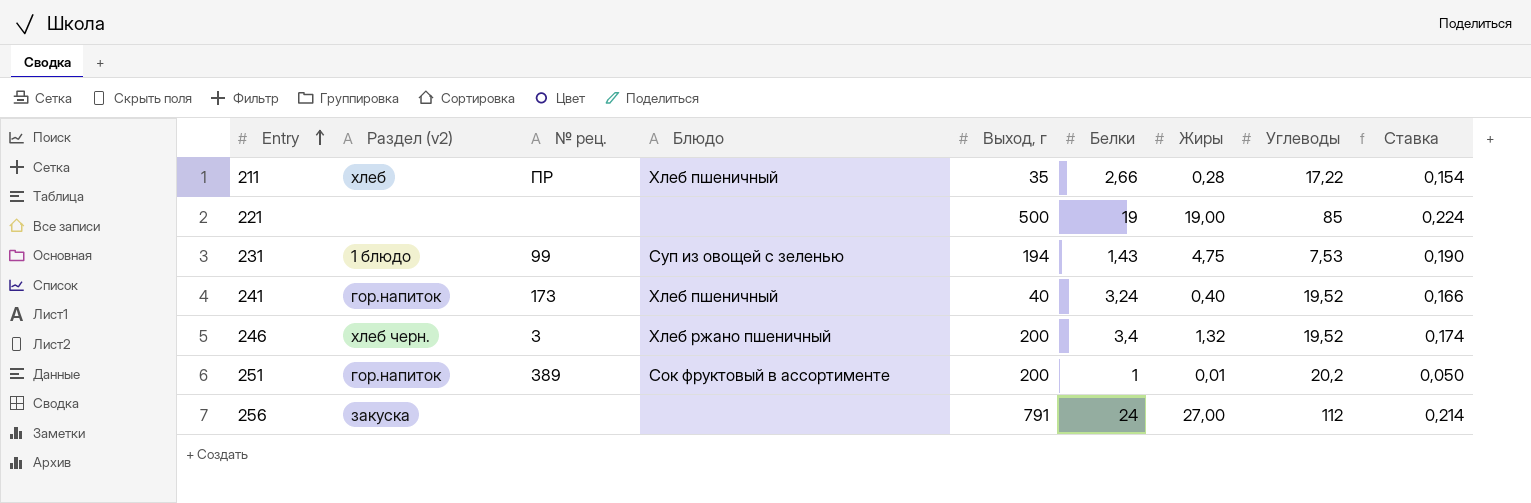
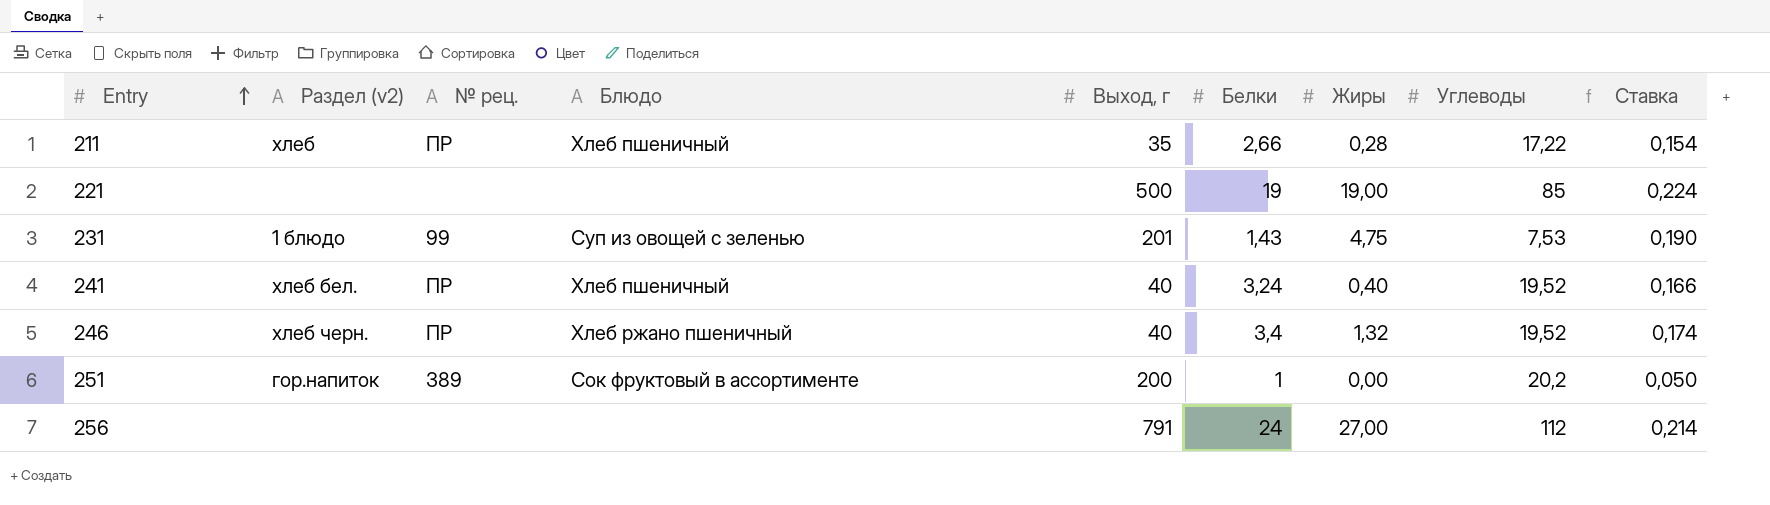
231 | Выход, г: 194 -> 201
241 | Раздел (v2): гор.напиток -> хлеб бел.
241 | № рец.: 173 -> ПР
246 | № рец.: 3 -> ПР
246 | Выход, г: 200 -> 40
251 | Жиры: 0,01 -> 0,00
256 | Раздел (v2): закуска -> none

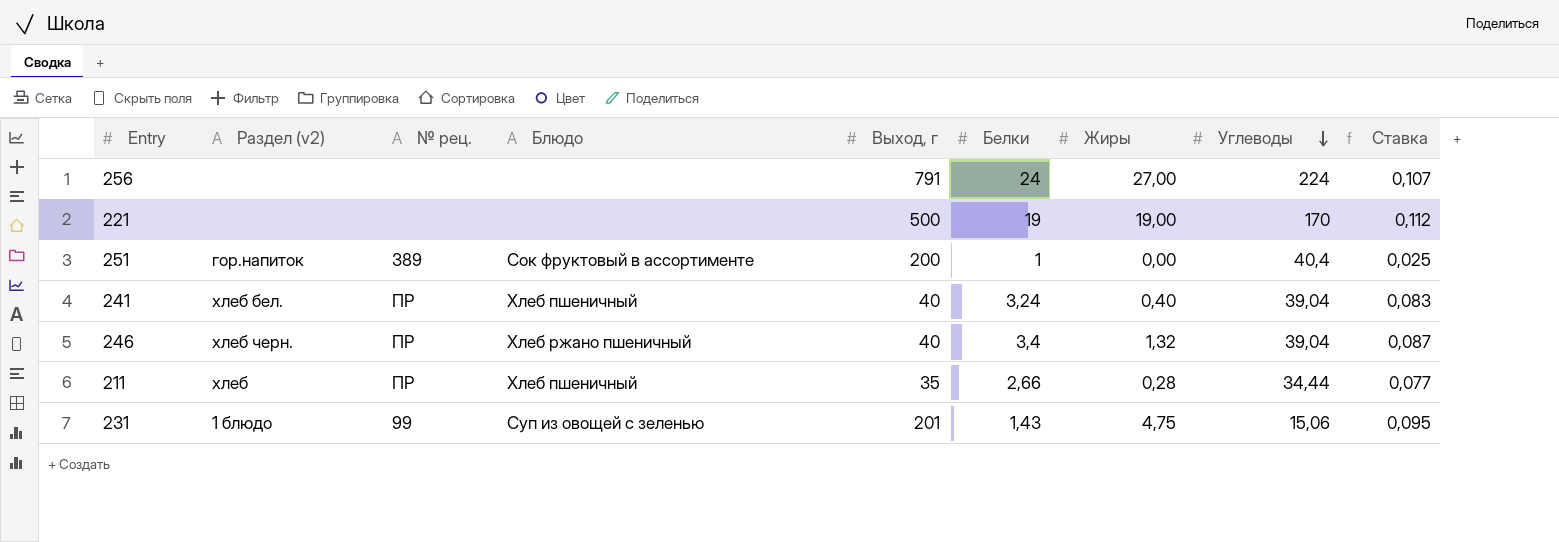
row order: Entry ascending -> Углеводы descending
256 | Углеводы: 112 -> 224
256 | Ставка: 0,214 -> 0,107
221 | Углеводы: 85 -> 170
221 | Ставка: 0,224 -> 0,112
251 | Углеводы: 20,2 -> 40,4
251 | Ставка: 0,050 -> 0,025
241 | Углеводы: 19,52 -> 39,04
241 | Ставка: 0,166 -> 0,083
246 | Углеводы: 19,52 -> 39,04
246 | Ставка: 0,174 -> 0,087
211 | Углеводы: 17,22 -> 34,44
211 | Ставка: 0,154 -> 0,077
231 | Углеводы: 7,53 -> 15,06
231 | Ставка: 0,190 -> 0,095

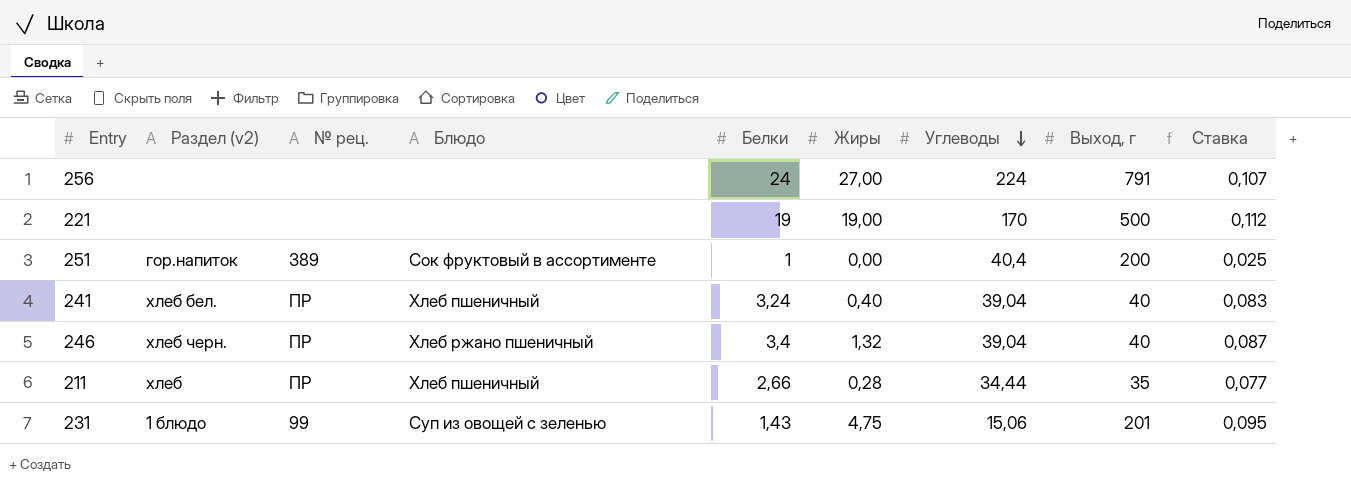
column Выход, г | position: 5 -> 8

